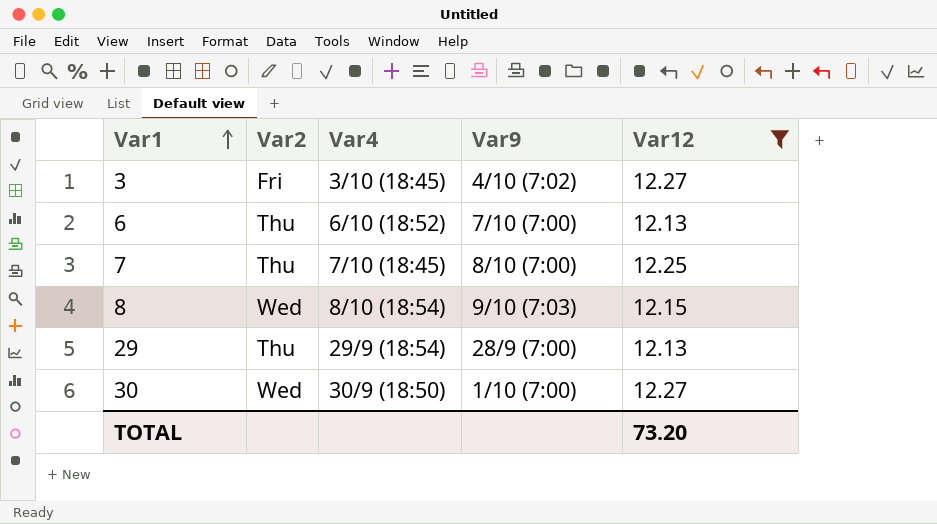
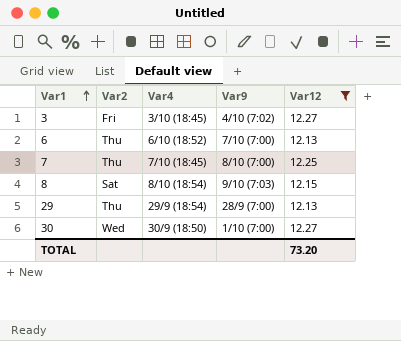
8 | Var2: Wed -> Sat

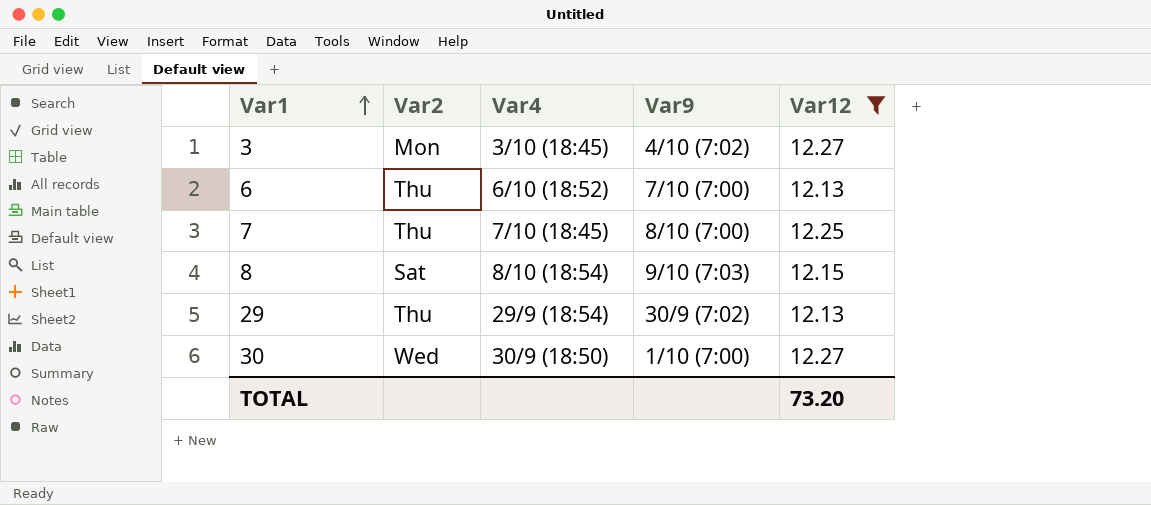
3 | Var2: Fri -> Mon
29 | Var9: 28/9 (7:00) -> 30/9 (7:02)

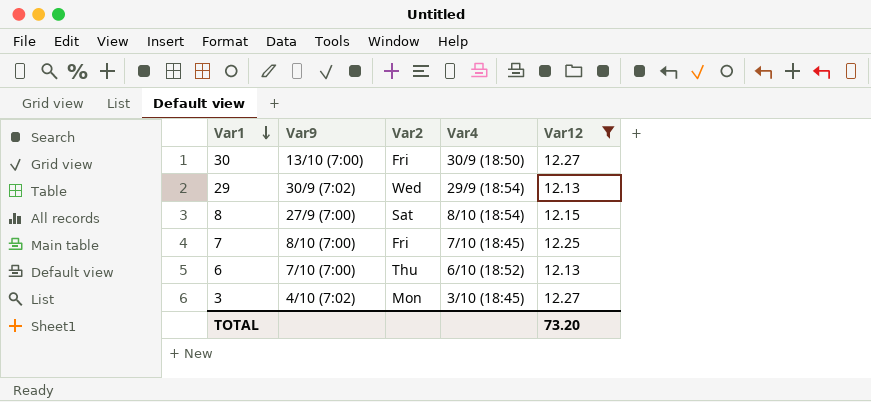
row order: Var1 ascending -> Var1 descending
column Var9 | position: 4 -> 2
30 | Var9: 1/10 (7:00) -> 13/10 (7:00)
30 | Var2: Wed -> Fri
29 | Var2: Thu -> Wed
8 | Var9: 9/10 (7:03) -> 27/9 (7:00)
7 | Var2: Thu -> Fri

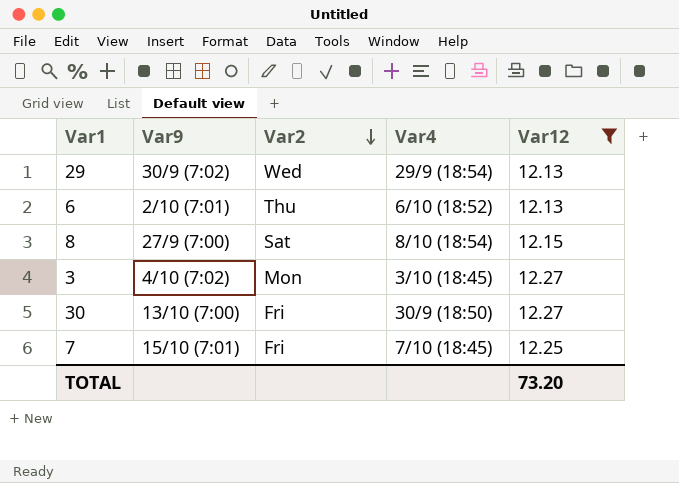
row order: Var1 descending -> Var2 descending
6 | Var9: 7/10 (7:00) -> 2/10 (7:01)
7 | Var9: 8/10 (7:00) -> 15/10 (7:01)

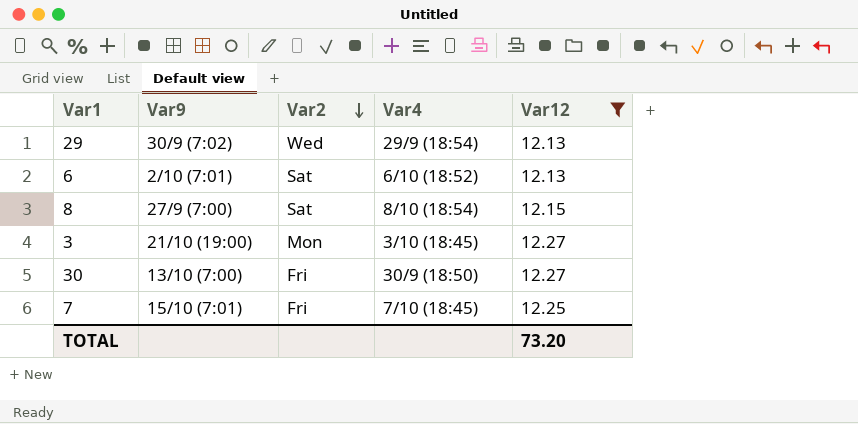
6 | Var2: Thu -> Sat
3 | Var9: 4/10 (7:02) -> 21/10 (19:00)

